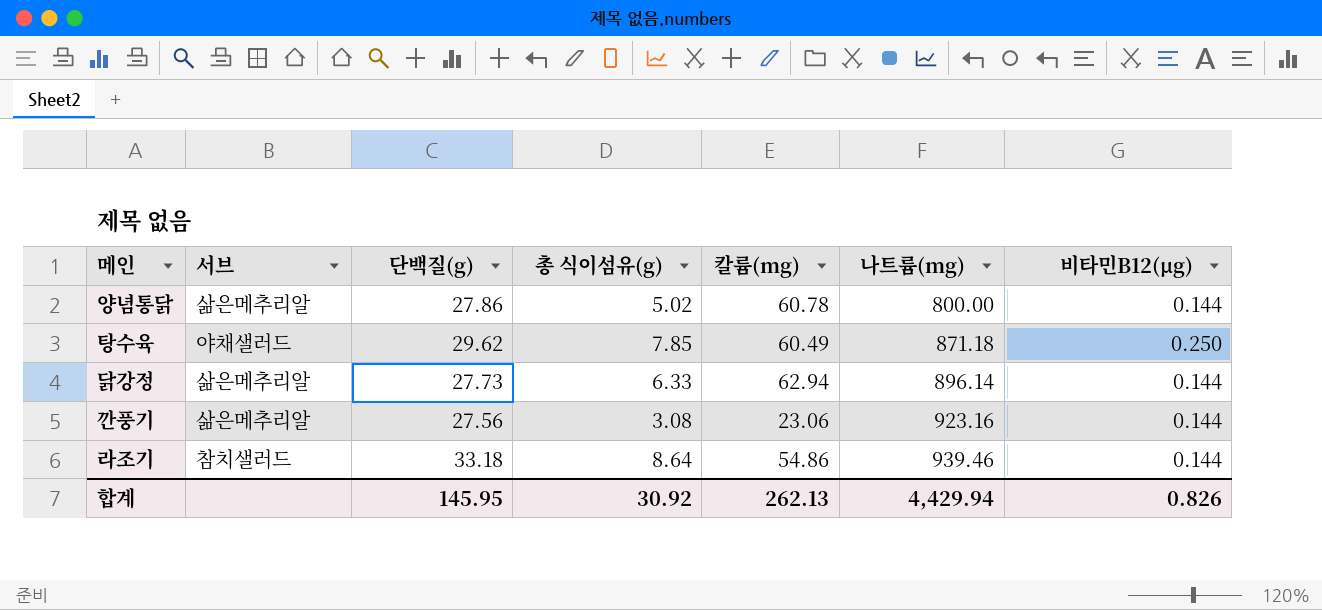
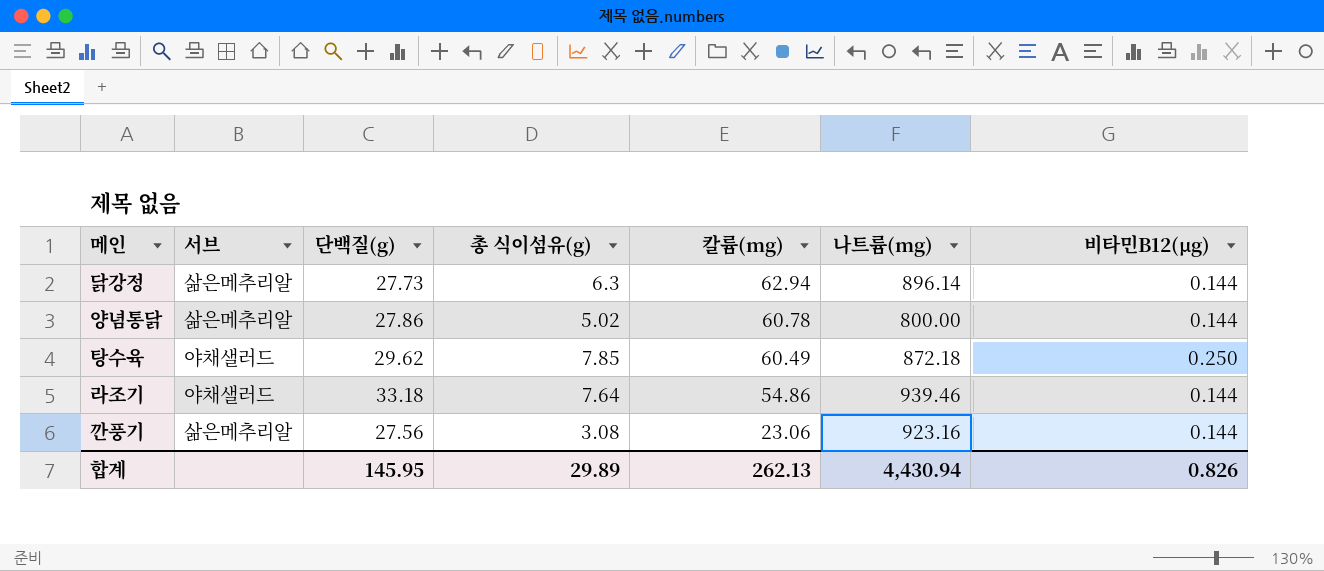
row order: 나트륨(mg) ascending -> 칼륨(mg) descending
닭강정 | 총 식이섬유(g): 6.33 -> 6.3
탕수육 | 나트륨(mg): 871.18 -> 872.18
라조기 | 서브: 참치샐러드 -> 야채샐러드
라조기 | 총 식이섬유(g): 8.64 -> 7.64
합계 | 총 식이섬유(g): 30.92 -> 29.89
합계 | 나트륨(mg): 4,429.94 -> 4,430.94

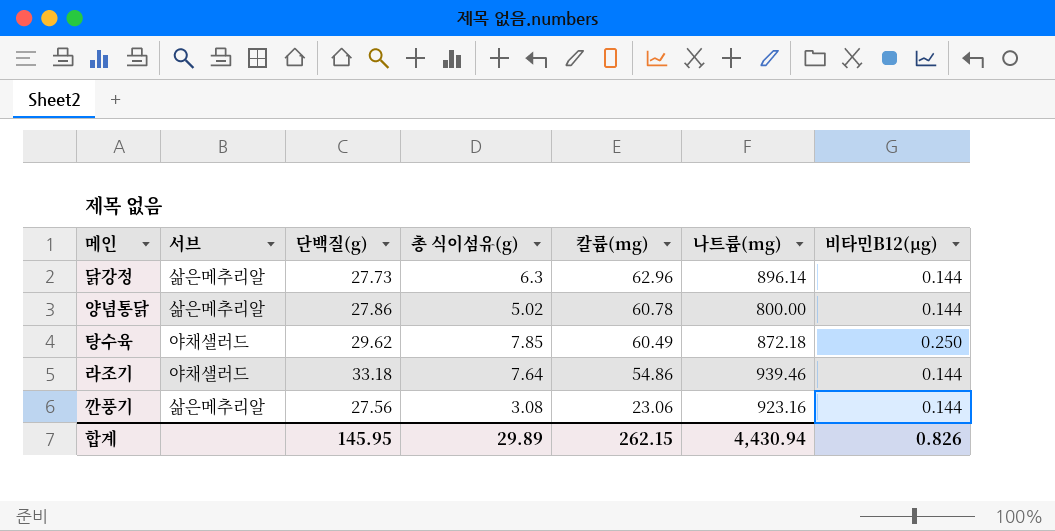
닭강정 | 칼륨(mg): 62.94 -> 62.96
합계 | 칼륨(mg): 262.13 -> 262.15

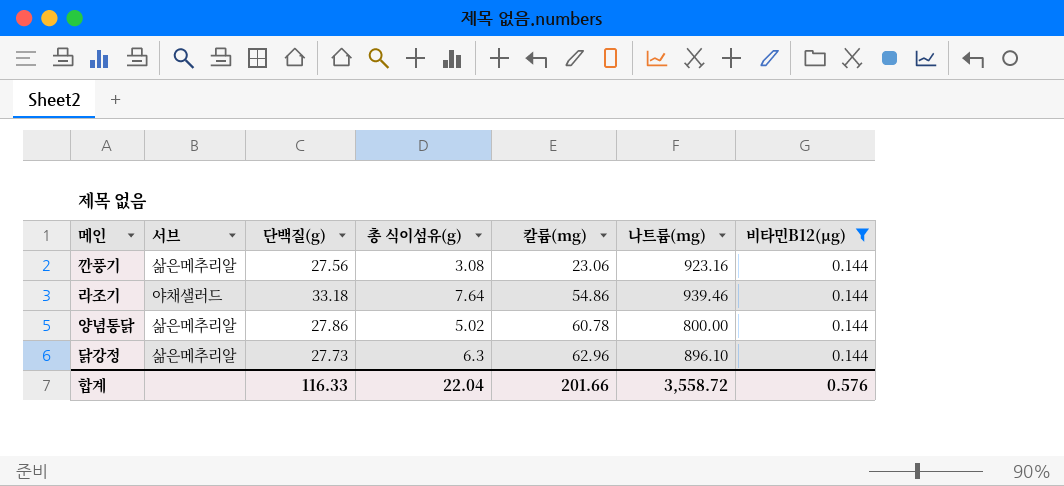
filter: none -> 비타민B12(μg) = 0.144
row order: 칼륨(mg) descending -> 칼륨(mg) ascending
닭강정 | 나트륨(mg): 896.14 -> 896.10
합계 | 단백질(g): 145.95 -> 116.33
합계 | 총 식이섬유(g): 29.89 -> 22.04
합계 | 칼륨(mg): 262.15 -> 201.66
합계 | 나트륨(mg): 4,430.94 -> 3,558.72
합계 | 비타민B12(μg): 0.826 -> 0.576

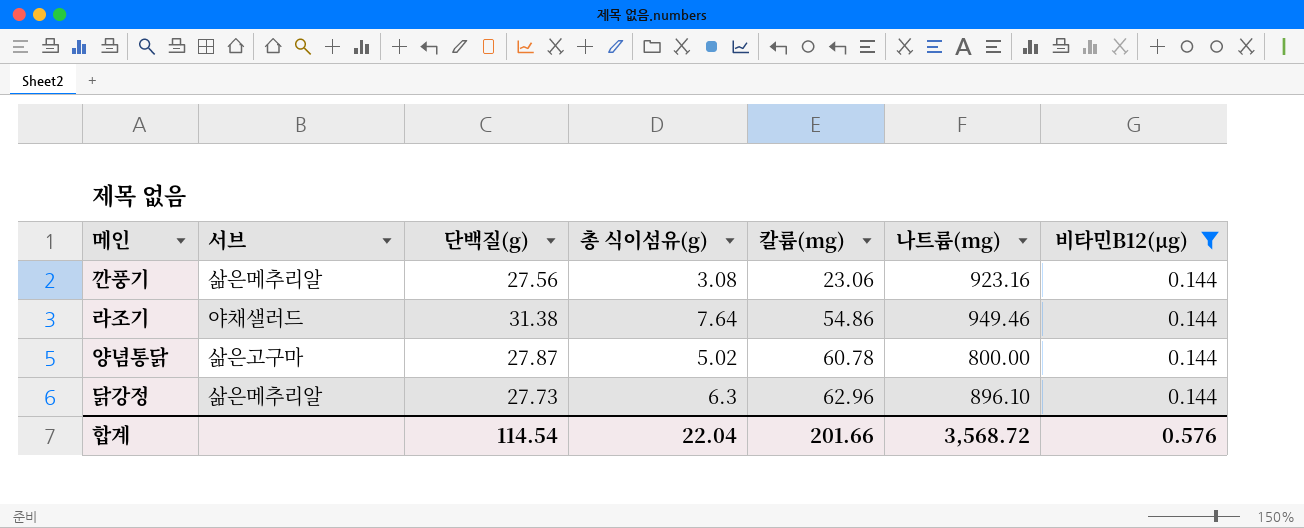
라조기 | 단백질(g): 33.18 -> 31.38
라조기 | 나트륨(mg): 939.46 -> 949.46
양념통닭 | 서브: 삶은메추리알 -> 삶은고구마
양념통닭 | 단백질(g): 27.86 -> 27.87
합계 | 단백질(g): 116.33 -> 114.54
합계 | 나트륨(mg): 3,558.72 -> 3,568.72

